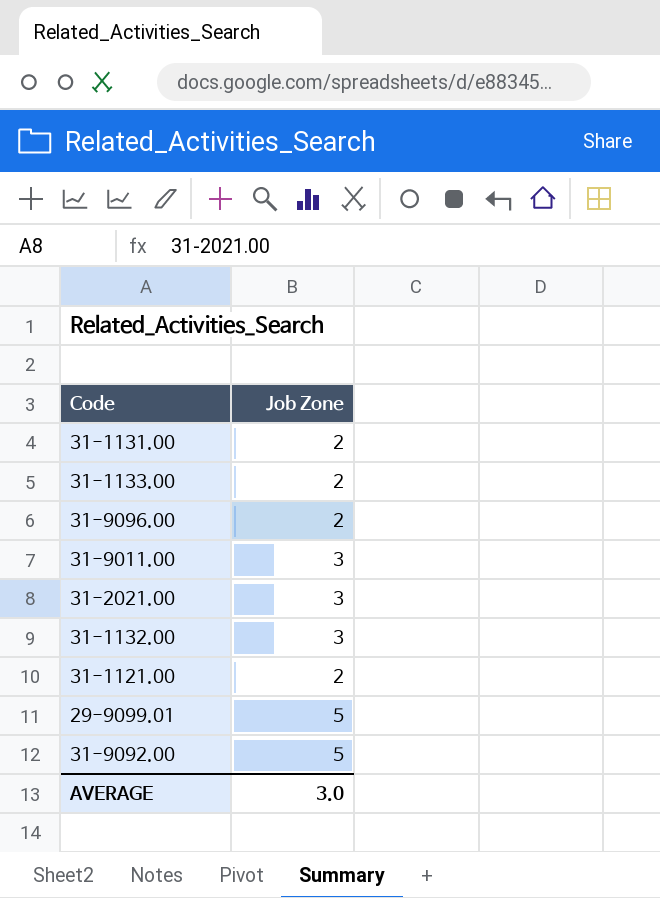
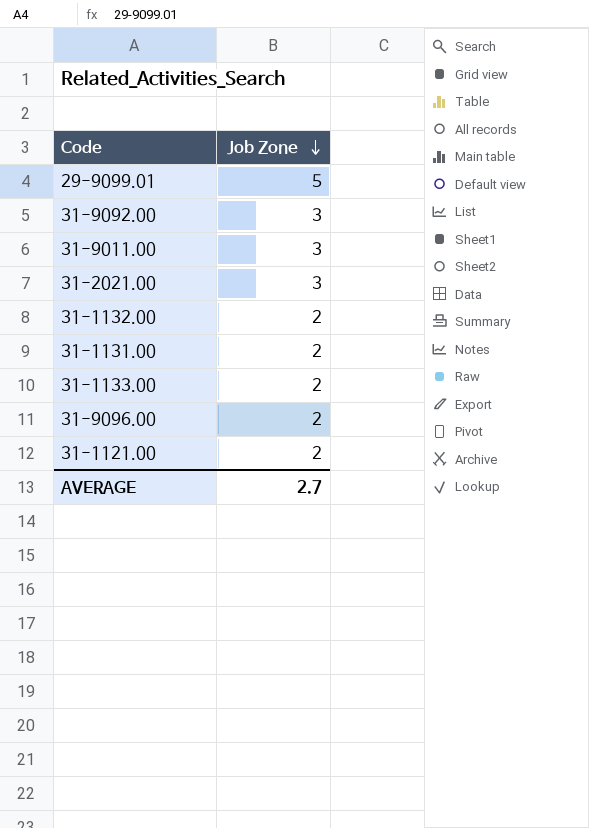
row order: none -> Job Zone descending
31-9092.00 | Job Zone: 5 -> 3
31-1132.00 | Job Zone: 3 -> 2
AVERAGE | Job Zone: 3.0 -> 2.7

